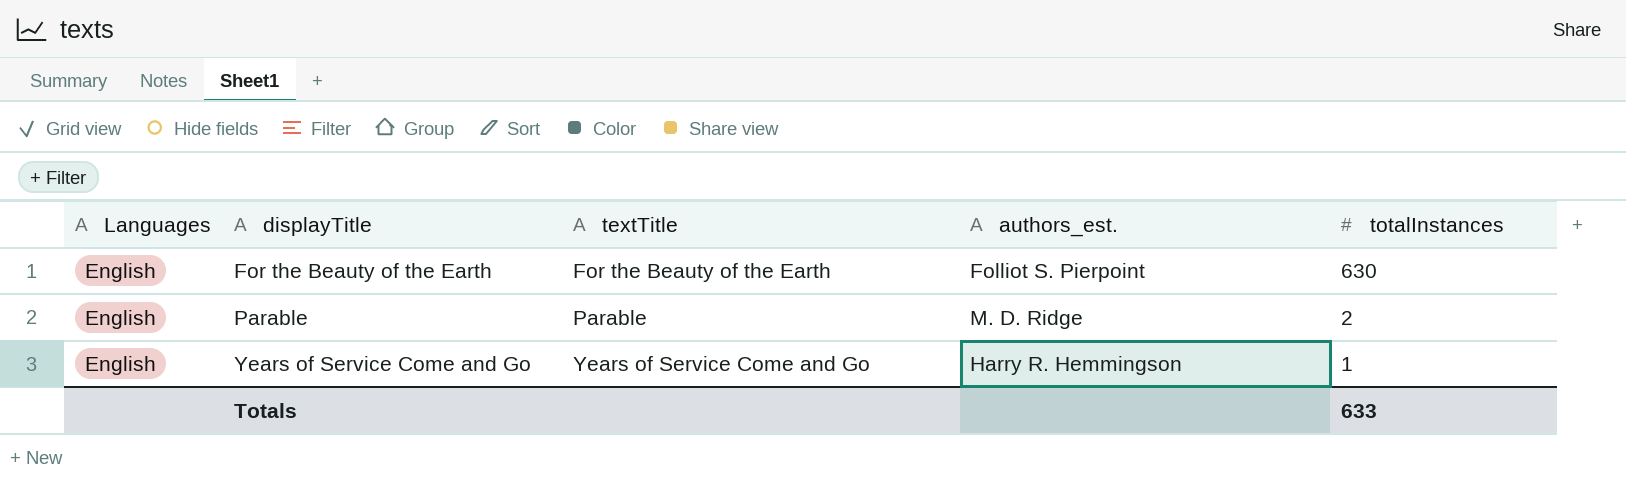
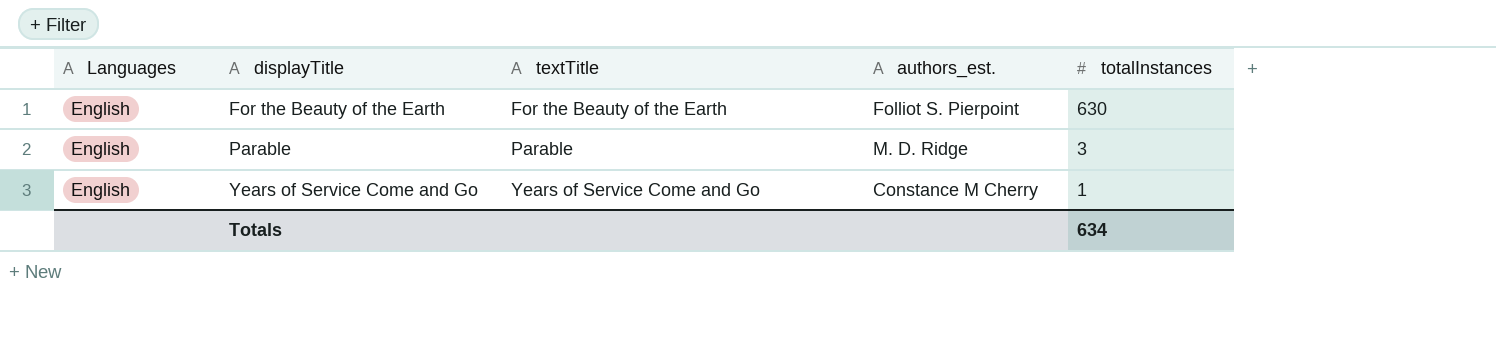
Parable | totalInstances: 2 -> 3
Years of Service Come and Go | authors_est.: Harry R. Hemmingson -> Constance M Cherry
Totals | totalInstances: 633 -> 634

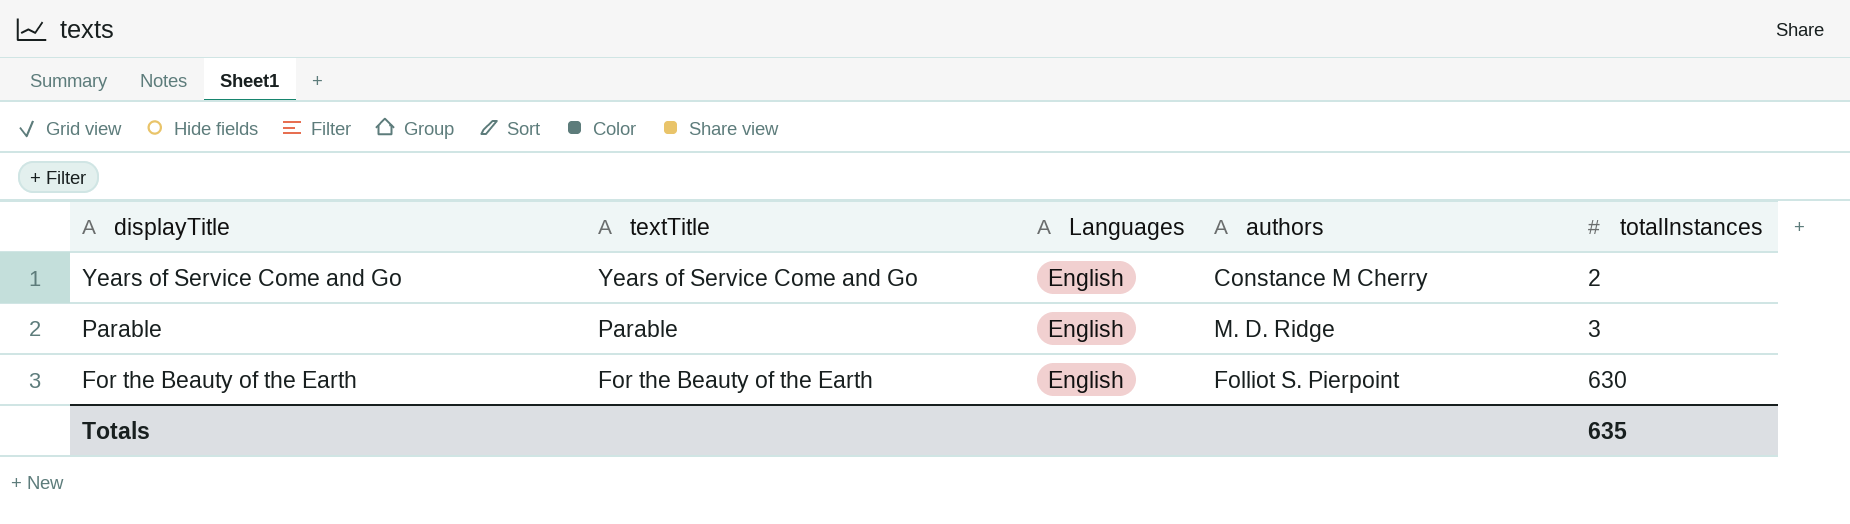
row order: displayTitle ascending -> displayTitle descending
column Languages | position: 1 -> 3
column name: authors_est. -> authors
Years of Service Come and Go | totalInstances: 1 -> 2
Totals | totalInstances: 634 -> 635

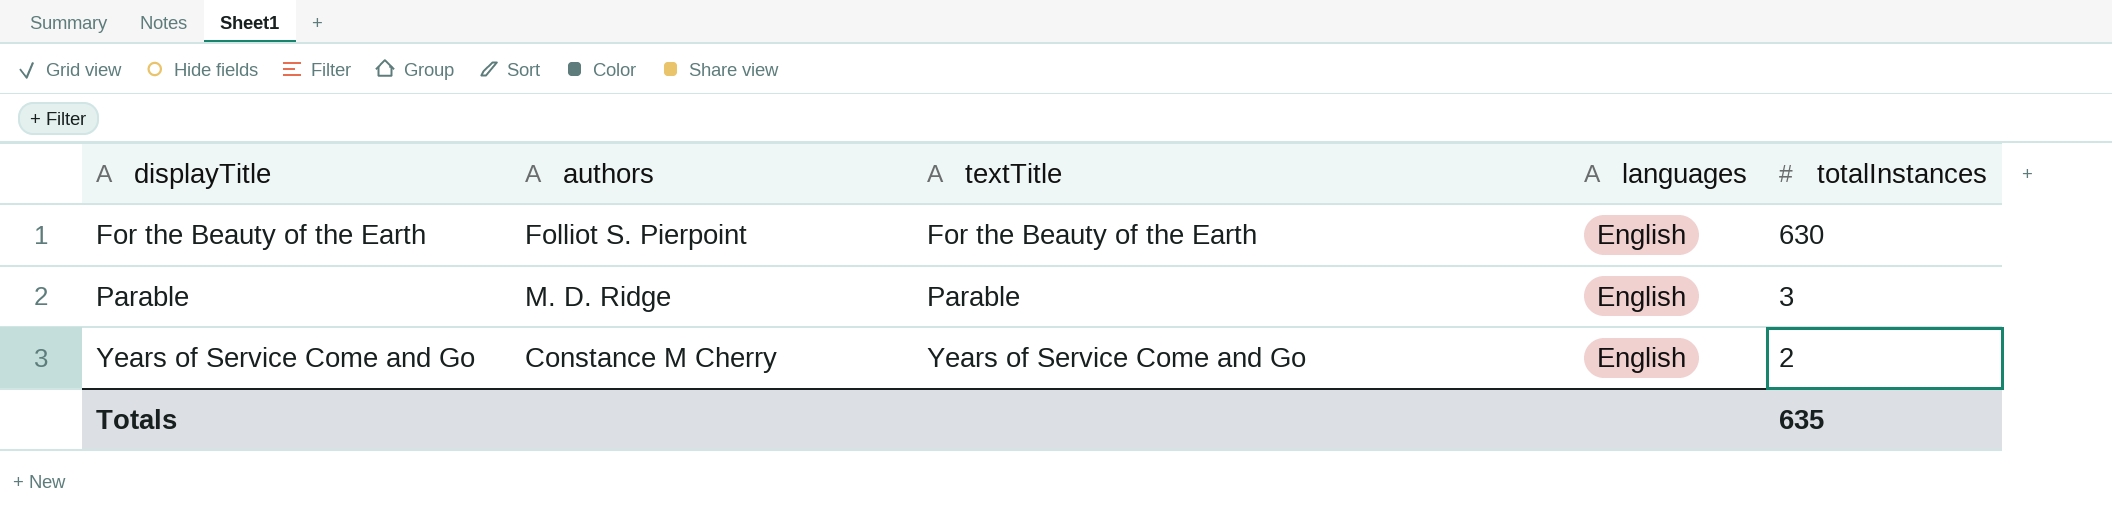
row order: displayTitle descending -> displayTitle ascending
column authors | position: 4 -> 2
column name: Languages -> languages

